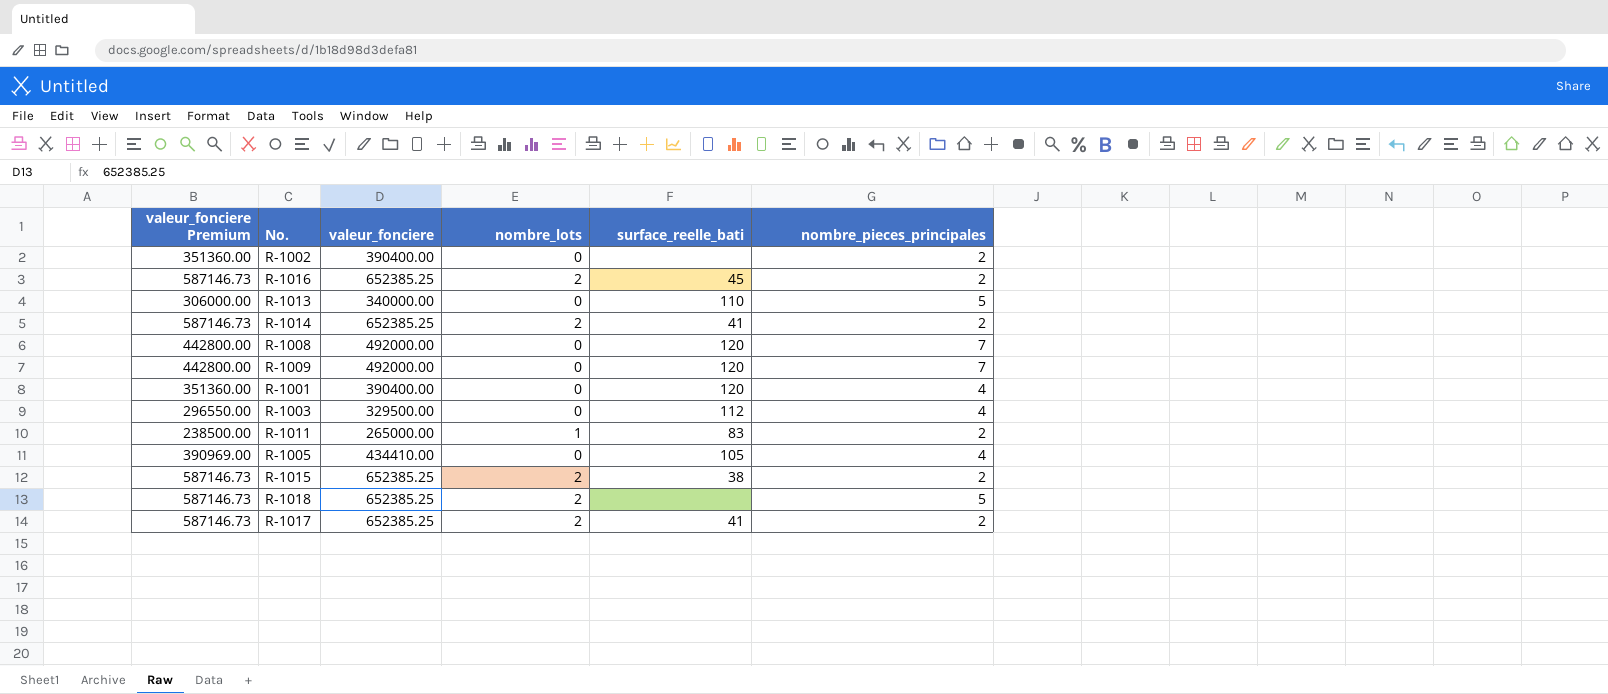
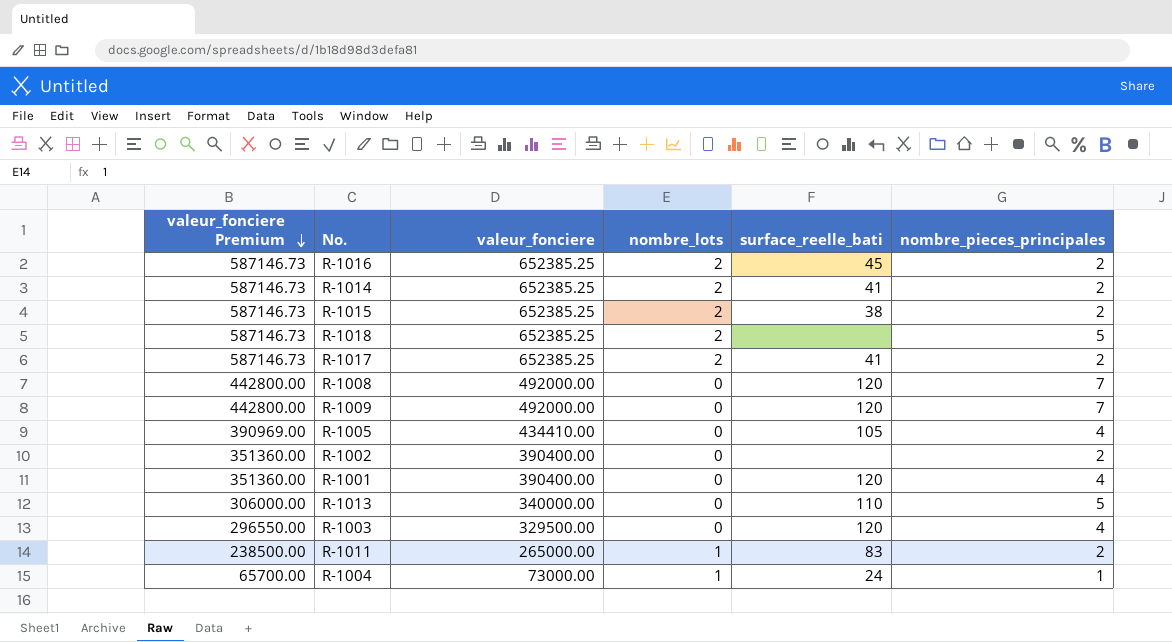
row order: none -> valeur_fonciere Premium descending
R-1003 | surface_reelle_bati: 112 -> 120
row R-1004: none -> 65700.00 | 73000.00 | 1 | 24 | 1

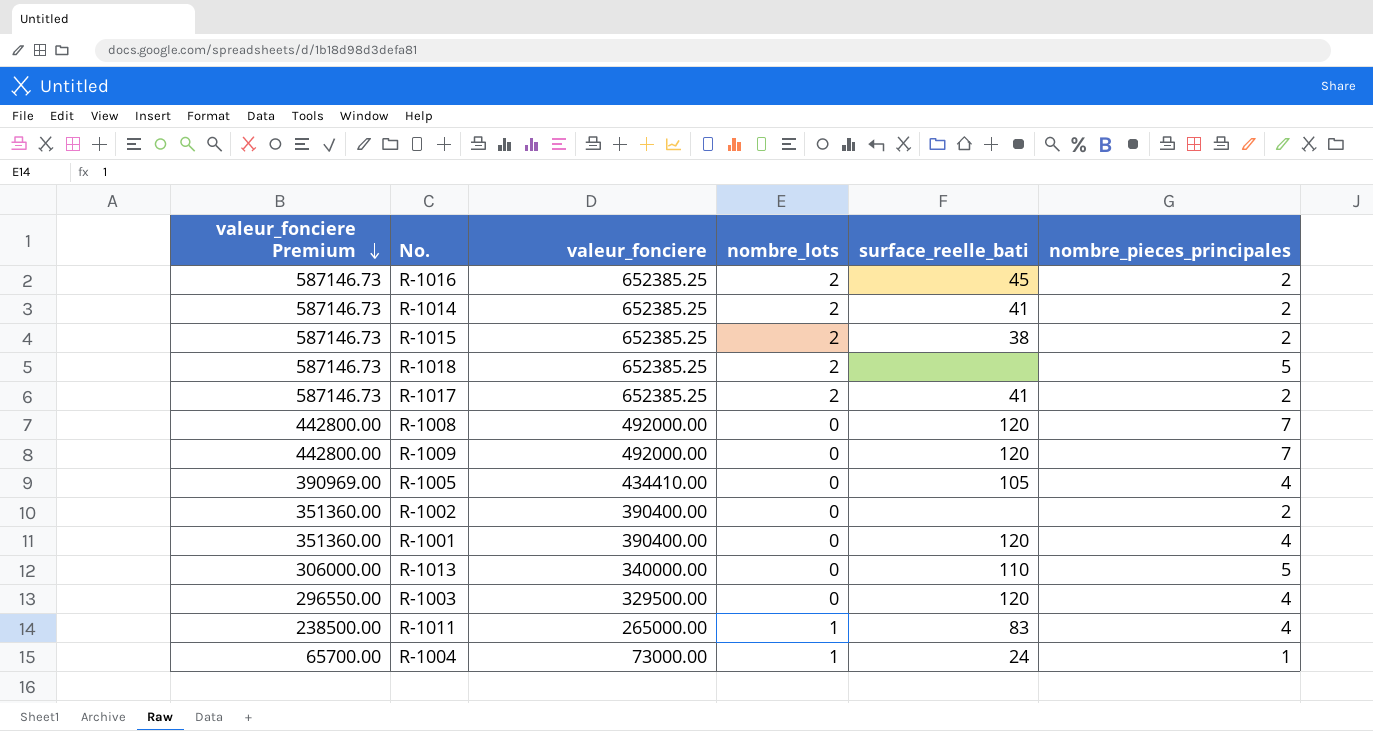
R-1011 | nombre_pieces_principales: 2 -> 4

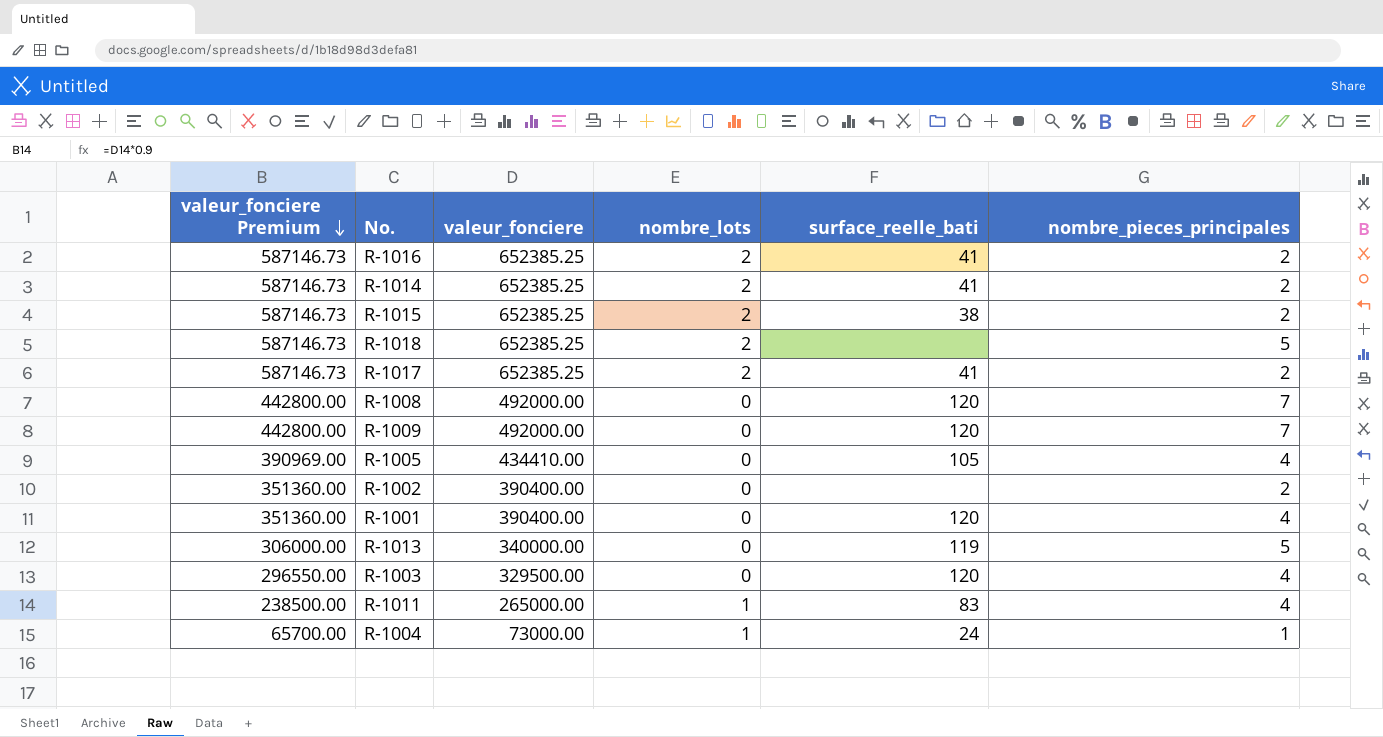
R-1016 | surface_reelle_bati: 45 -> 41
R-1013 | surface_reelle_bati: 110 -> 119

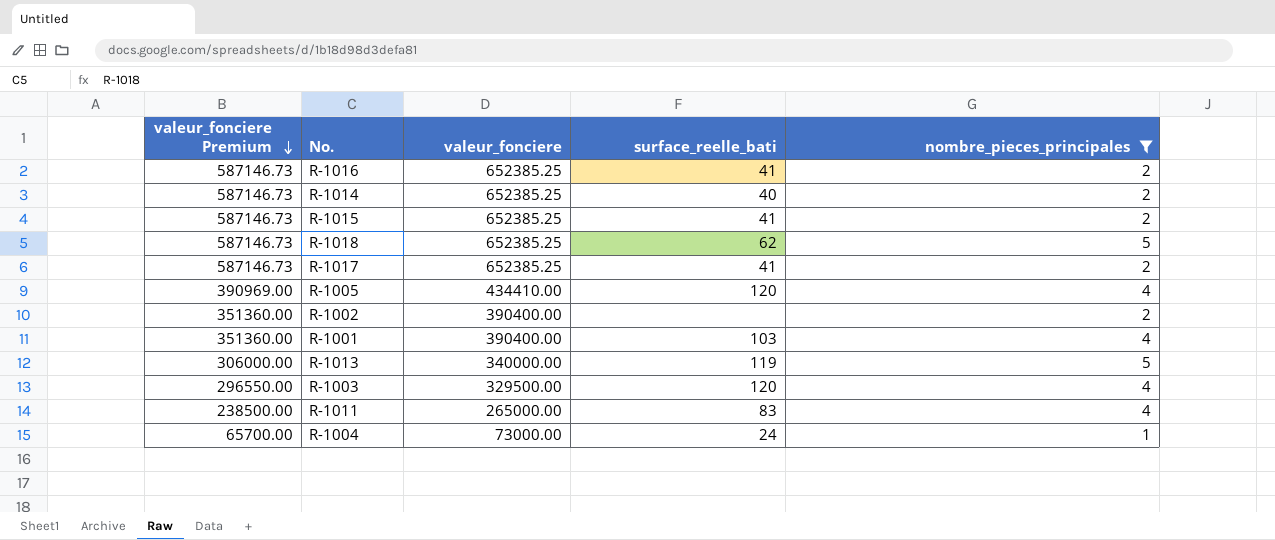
filter: none -> nombre_pieces_principales != 7
column nombre_lots | position: 4 -> none
R-1014 | surface_reelle_bati: 41 -> 40
R-1015 | surface_reelle_bati: 38 -> 41
R-1018 | surface_reelle_bati: none -> 62
R-1005 | surface_reelle_bati: 105 -> 120
R-1001 | surface_reelle_bati: 120 -> 103

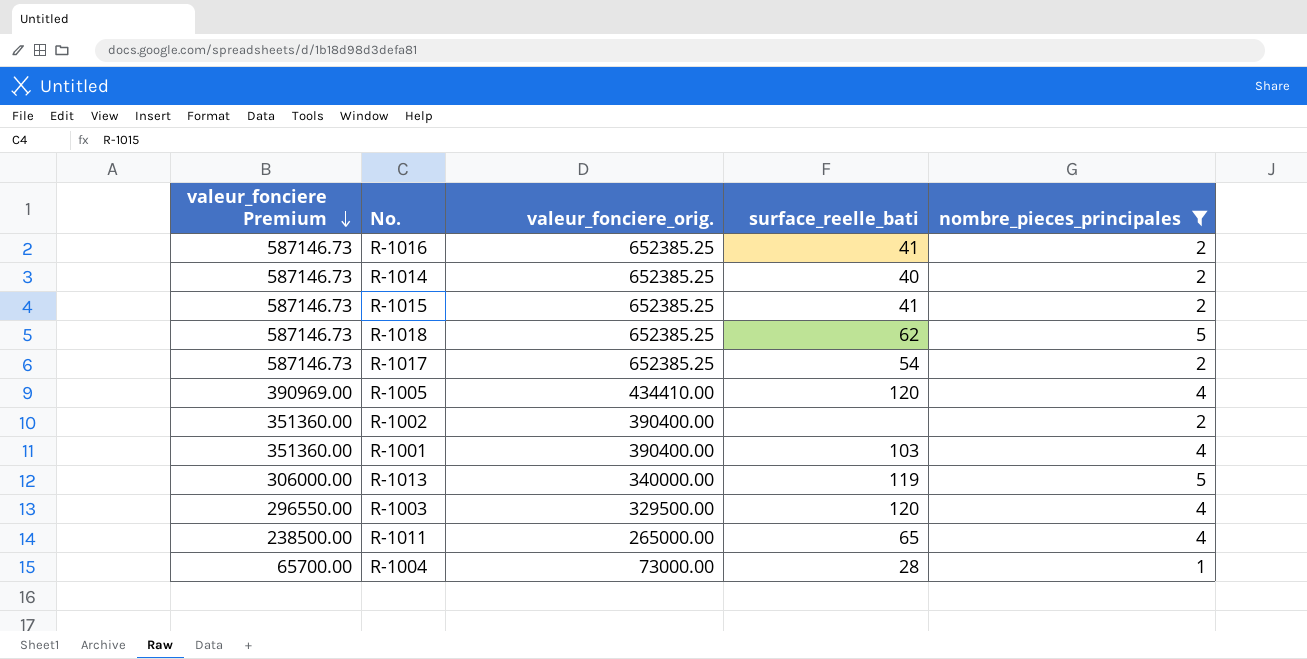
column name: valeur_fonciere -> valeur_fonciere_orig.
R-1017 | surface_reelle_bati: 41 -> 54
R-1011 | surface_reelle_bati: 83 -> 65
R-1004 | surface_reelle_bati: 24 -> 28

